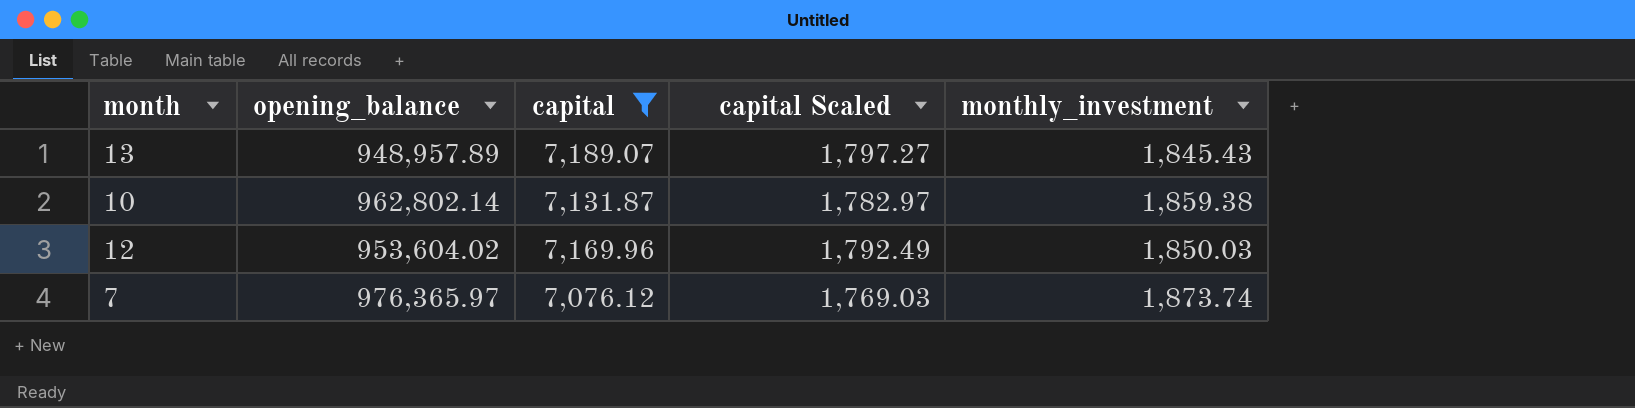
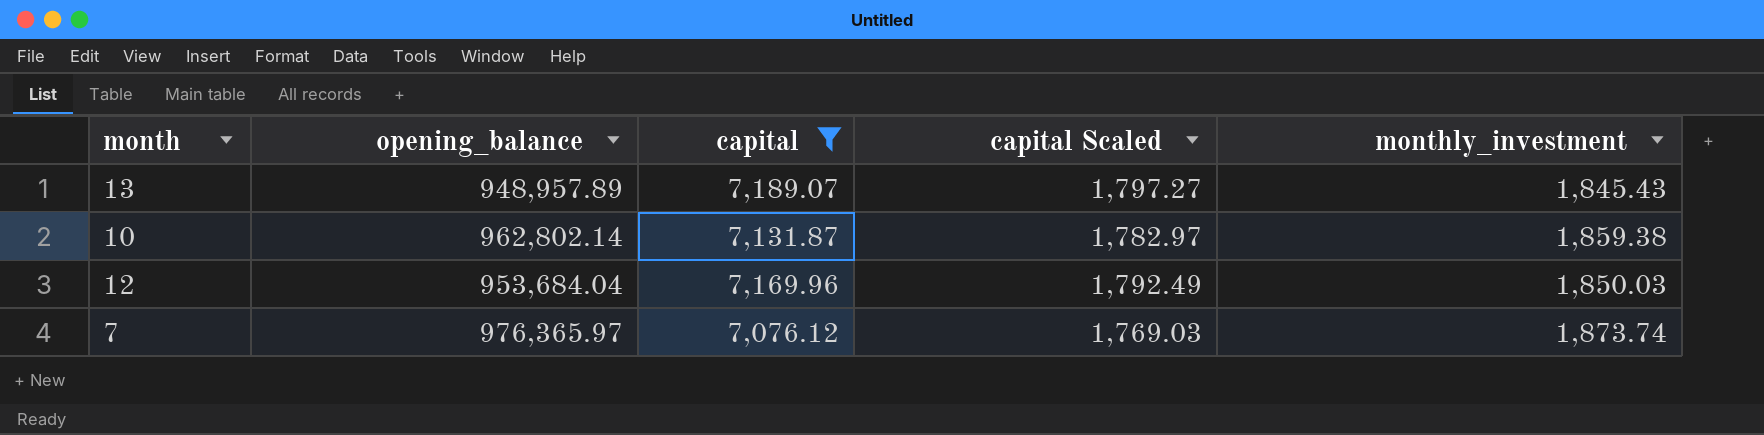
12 | opening_balance: 953,604.02 -> 953,684.04

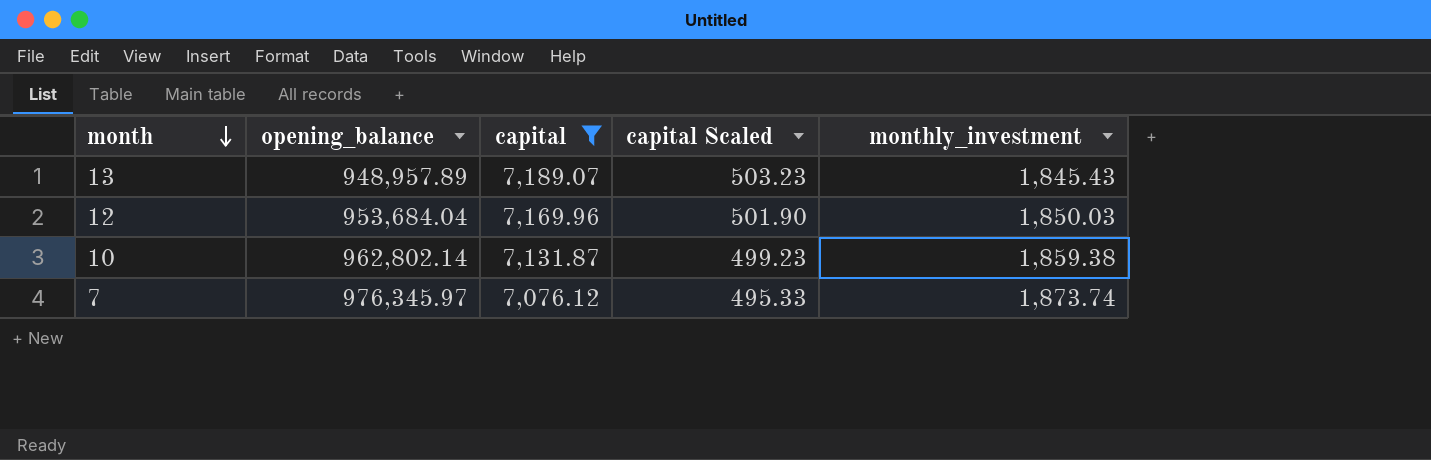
row order: none -> month descending
column capital Scaled | formula: [capital] * 0.25 -> [capital] * 0.07
7 | opening_balance: 976,365.97 -> 976,345.97

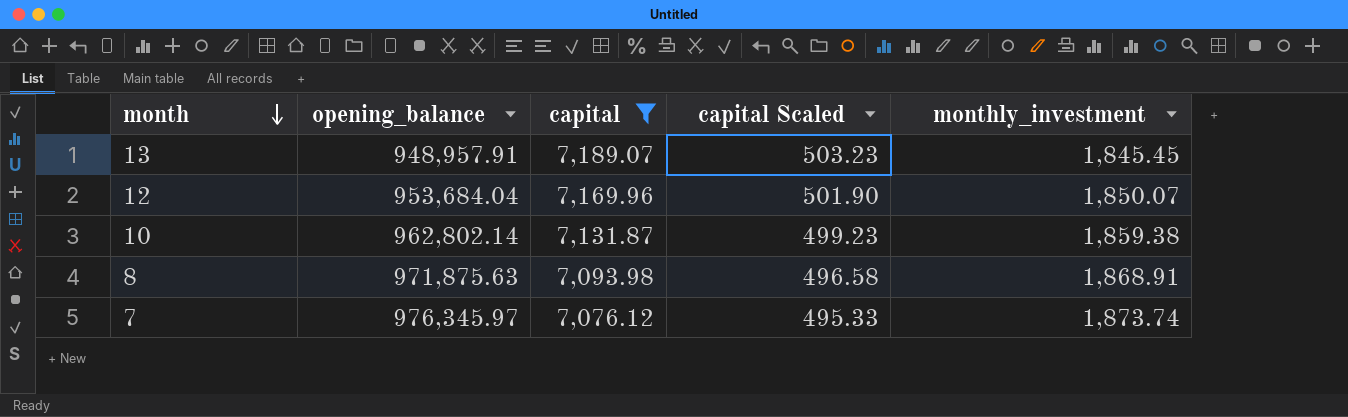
13 | opening_balance: 948,957.89 -> 948,957.91
13 | monthly_investment: 1,845.43 -> 1,845.45
12 | monthly_investment: 1,850.03 -> 1,850.07
row 8: none -> 971,875.63 | 7,093.98 | 496.58 | 1,868.91

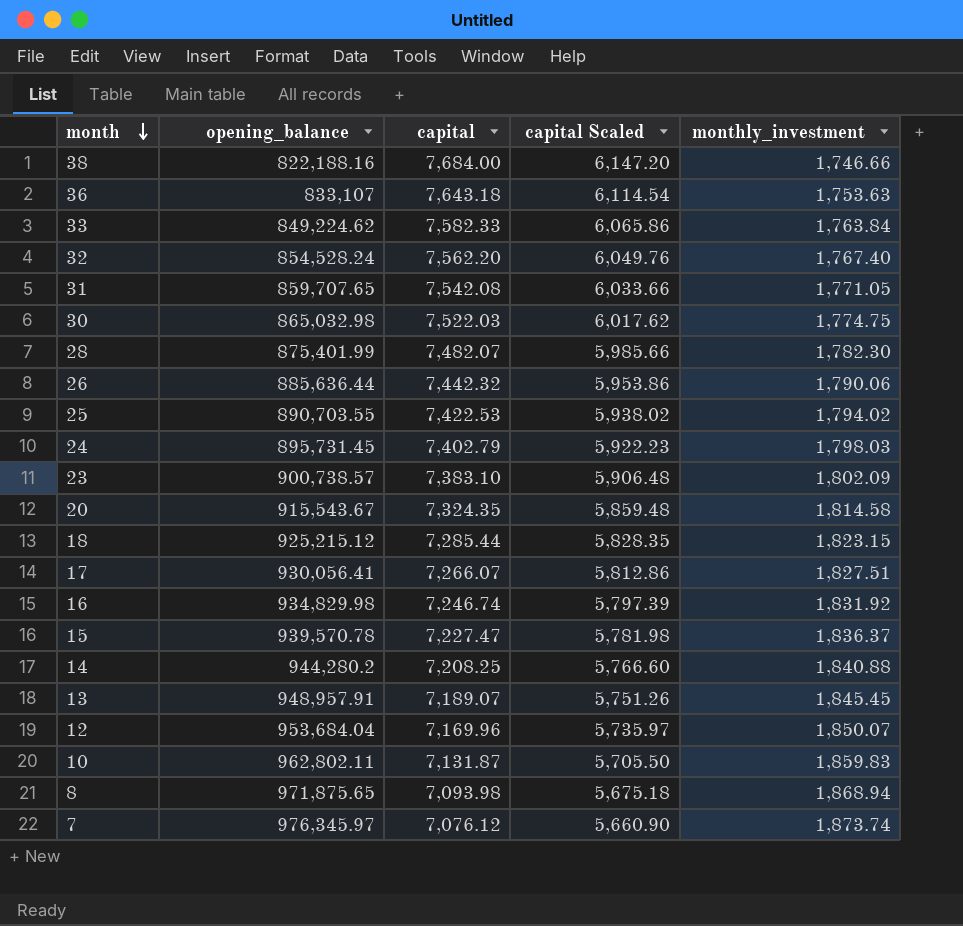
filter: capital <= 7,189.07 -> none
column capital Scaled | formula: [capital] * 0.07 -> [capital] * 0.8
10 | opening_balance: 962,802.14 -> 962,802.11
10 | monthly_investment: 1,859.38 -> 1,859.83
8 | opening_balance: 971,875.63 -> 971,875.65
8 | monthly_investment: 1,868.91 -> 1,868.94

